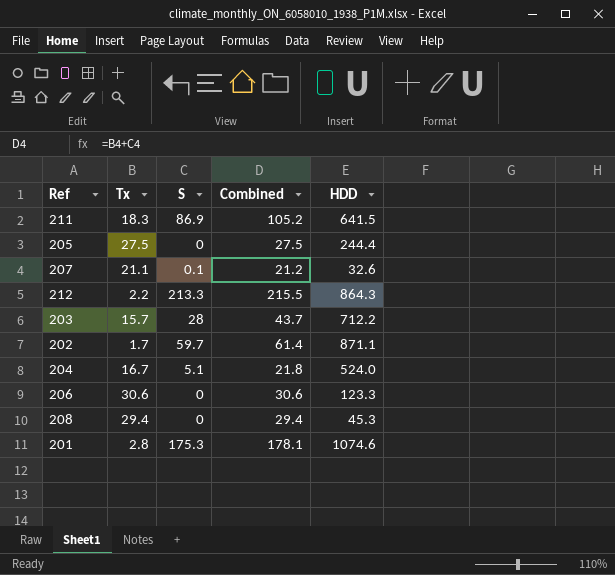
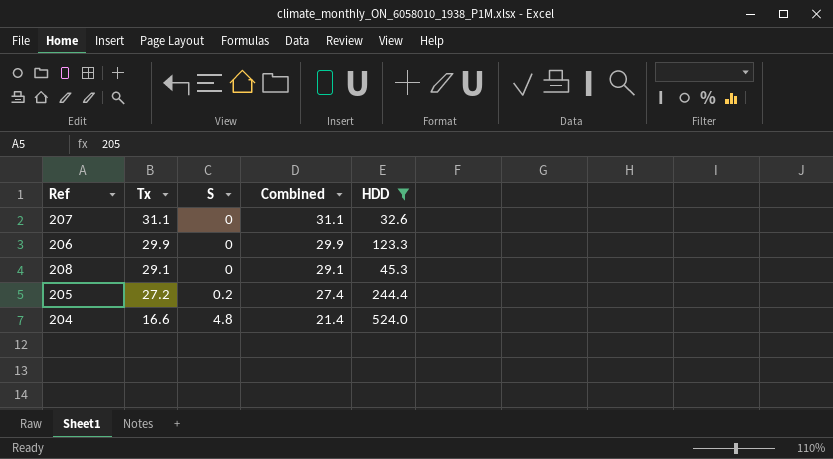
filter: none -> HDD <= 524.0
row order: none -> Tx descending
207 | Tx: 21.1 -> 31.1
207 | S: 0.1 -> 0
207 | Combined: 21.2 -> 31.1
206 | Tx: 30.6 -> 29.9
206 | Combined: 30.6 -> 29.9
208 | Tx: 29.4 -> 29.1
208 | Combined: 29.4 -> 29.1
205 | Tx: 27.5 -> 27.2
205 | S: 0 -> 0.2
205 | Combined: 27.5 -> 27.4
204 | Tx: 16.7 -> 16.6
204 | S: 5.1 -> 4.8
204 | Combined: 21.8 -> 21.4

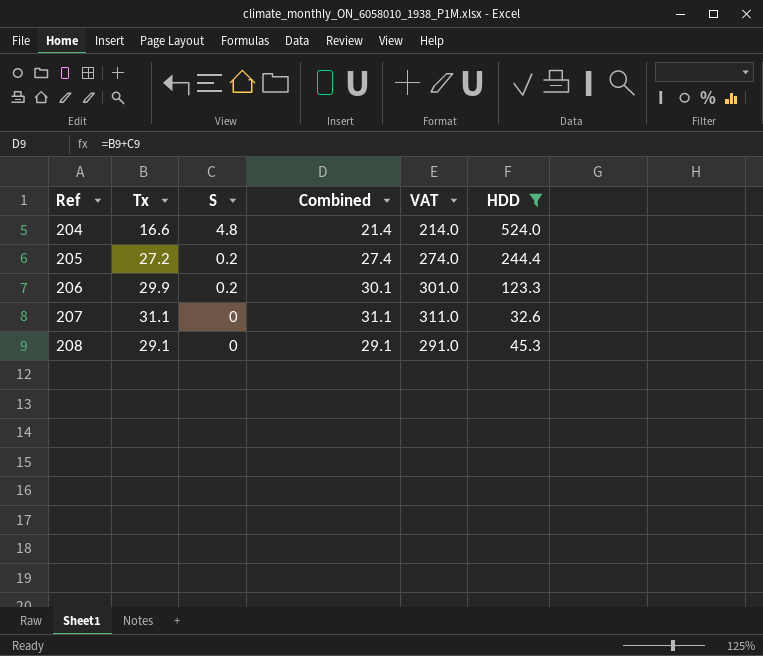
row order: Tx descending -> Ref ascending
column VAT | formula: none -> [Combined] * 10
206 | S: 0 -> 0.2
206 | Combined: 29.9 -> 30.1

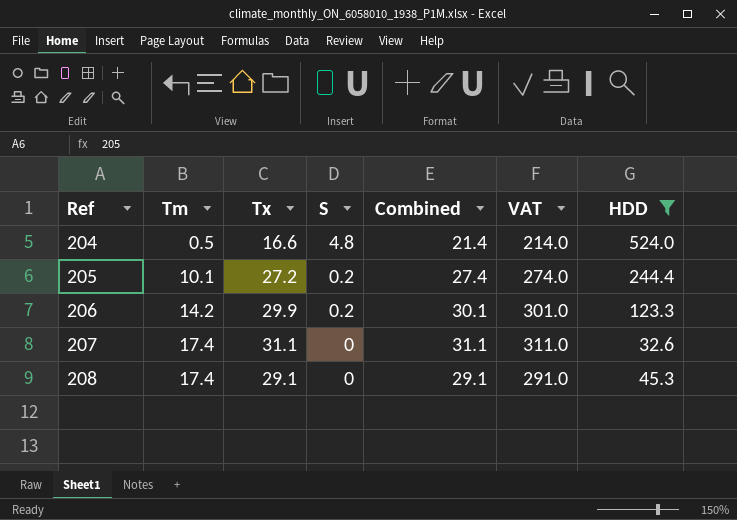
column Tm | position: none -> 2

